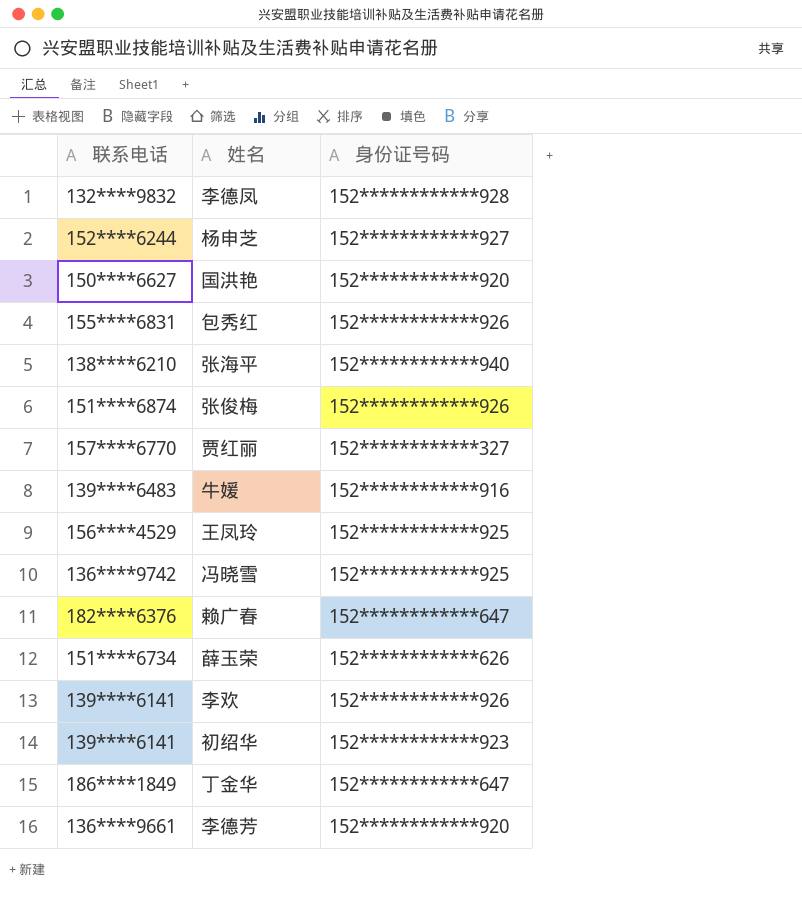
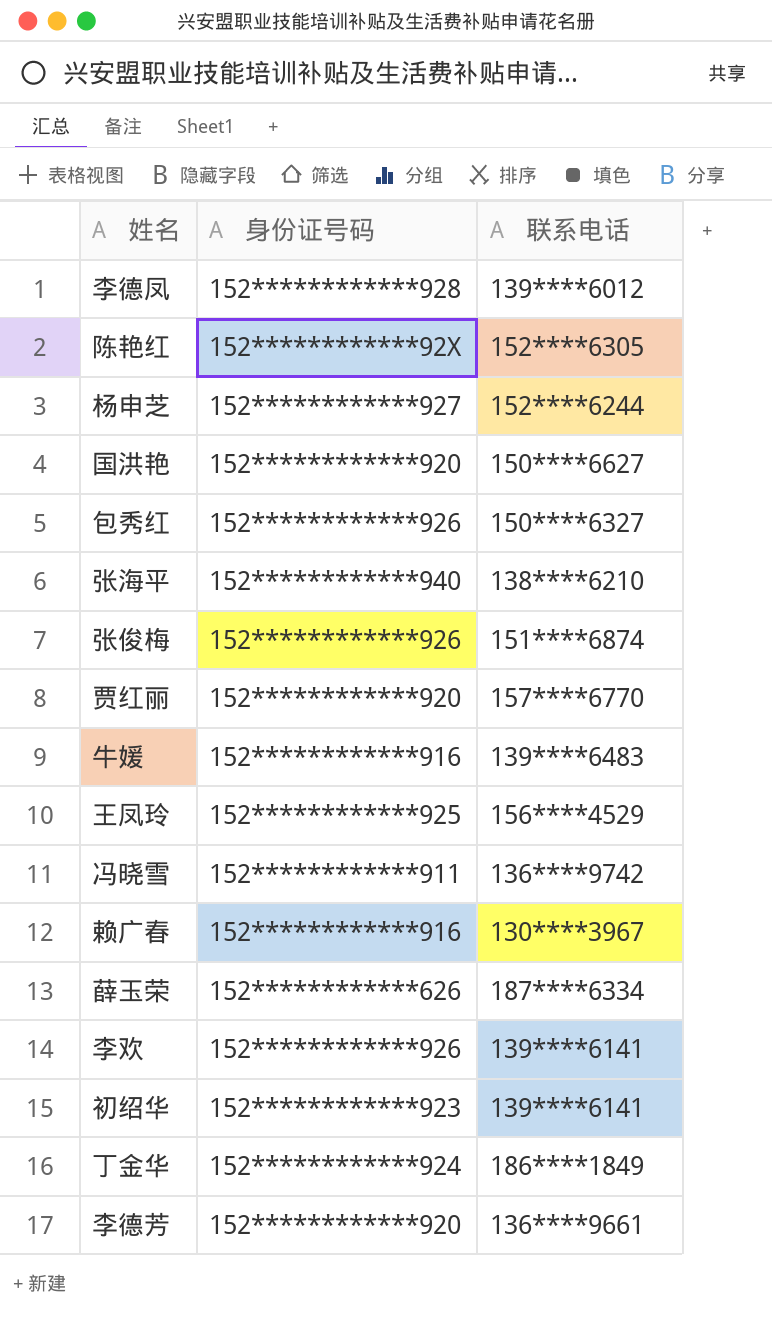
column 联系电话 | position: 1 -> 3
李德凤 | 联系电话: 132****9832 -> 139****6012
row 陈艳红: none -> 152************92X | 152****6305
包秀红 | 联系电话: 155****6831 -> 150****6327
贾红丽 | 身份证号码: 152************327 -> 152************920
冯晓雪 | 身份证号码: 152************925 -> 152************911
赖广春 | 身份证号码: 152************647 -> 152************916
赖广春 | 联系电话: 182****6376 -> 130****3967
薛玉荣 | 联系电话: 151****6734 -> 187****6334
丁金华 | 身份证号码: 152************647 -> 152************924

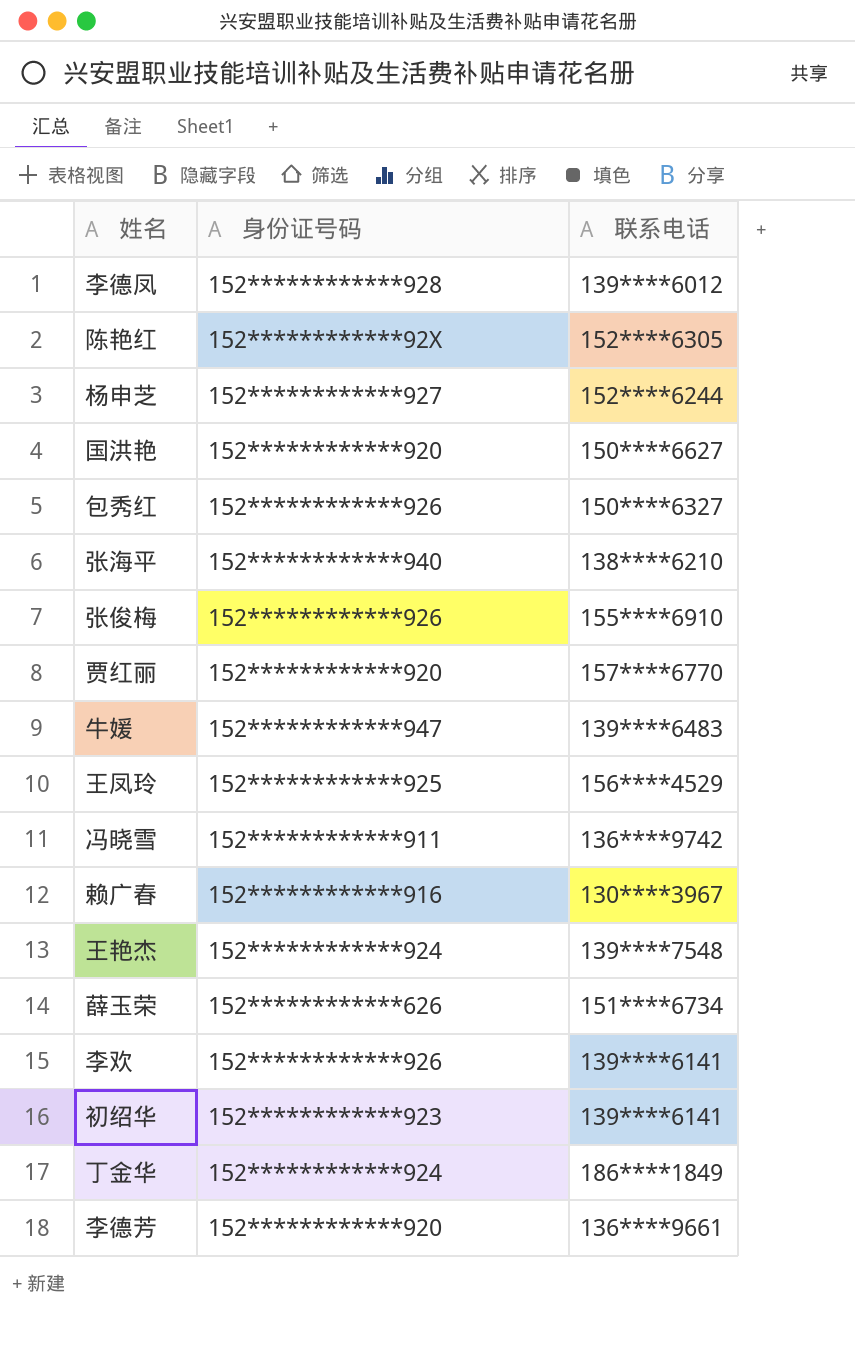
张俊梅 | 联系电话: 151****6874 -> 155****6910
牛媛 | 身份证号码: 152************916 -> 152************947
row 王艳杰: none -> 152************924 | 139****7548
薛玉荣 | 联系电话: 187****6334 -> 151****6734

